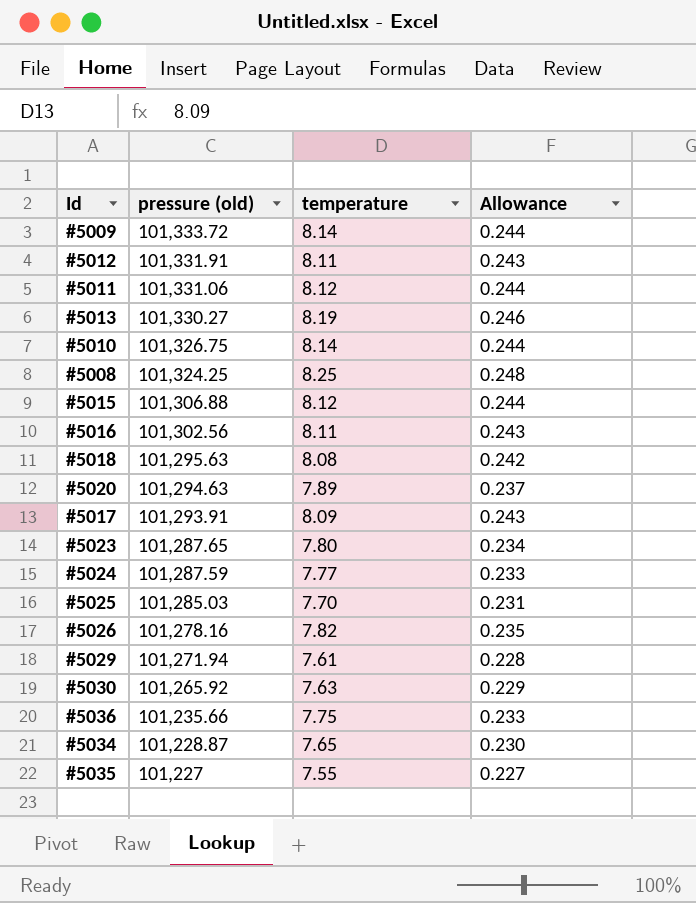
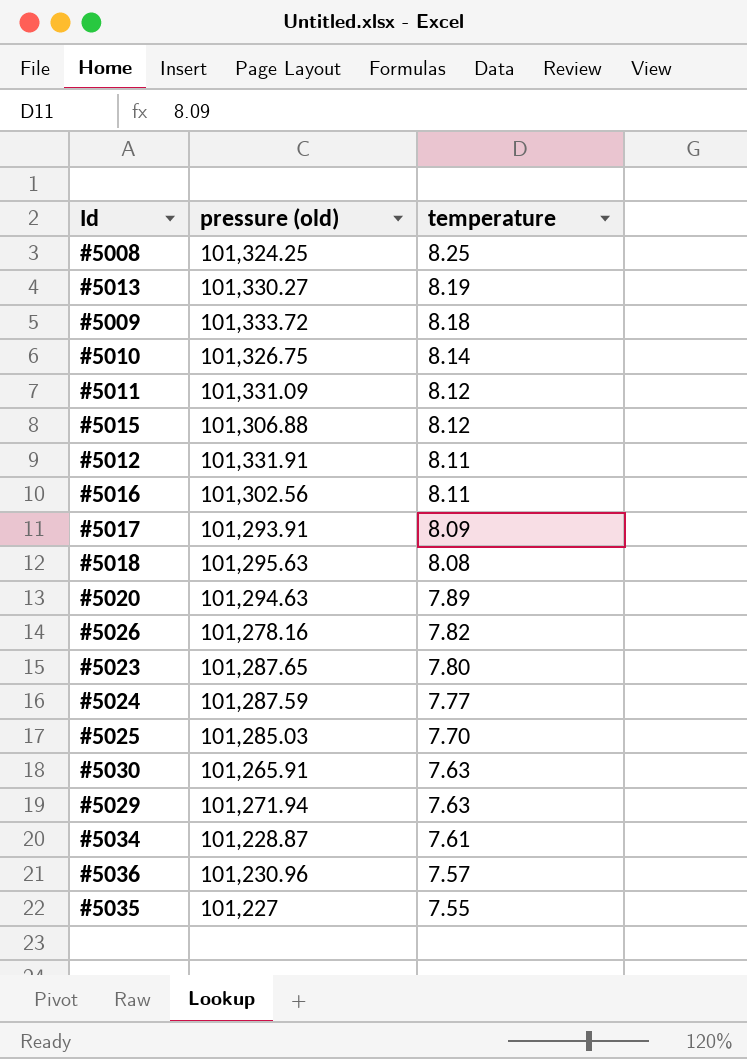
row order: pressure (old) descending -> temperature descending
column Allowance | formula: [temperature] * 0.03 -> none
#5009 | temperature: 8.14 -> 8.18
#5011 | pressure (old): 101,331.06 -> 101,331.09
#5030 | pressure (old): 101,265.92 -> 101,265.91
#5029 | temperature: 7.61 -> 7.63
#5034 | temperature: 7.65 -> 7.61
#5036 | pressure (old): 101,235.66 -> 101,230.96
#5036 | temperature: 7.75 -> 7.57

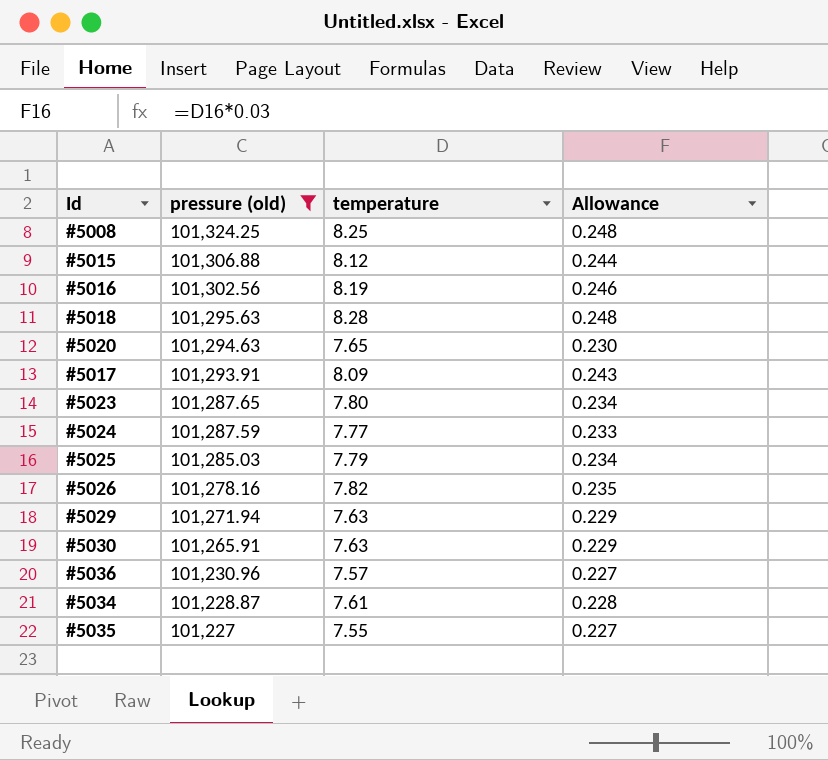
filter: none -> pressure (old) <= 101,324.25
row order: temperature descending -> pressure (old) descending
column Allowance | formula: none -> [temperature] * 0.03
#5016 | temperature: 8.11 -> 8.19
#5018 | temperature: 8.08 -> 8.28
#5020 | temperature: 7.89 -> 7.65
#5025 | temperature: 7.70 -> 7.79

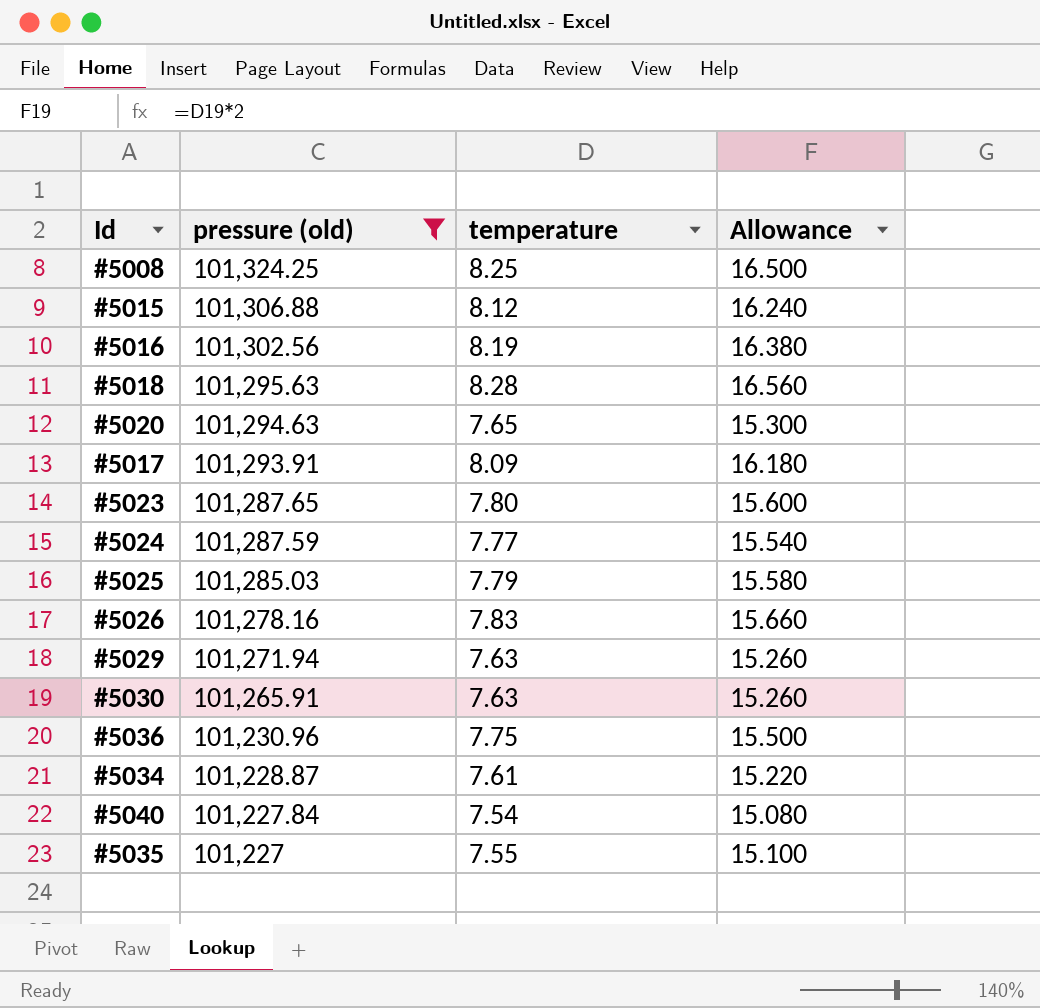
column Allowance | formula: [temperature] * 0.03 -> [temperature] * 2
#5026 | temperature: 7.82 -> 7.83
#5036 | temperature: 7.57 -> 7.75
row #5040: none -> 101,227.84 | 7.54 | 15.080

